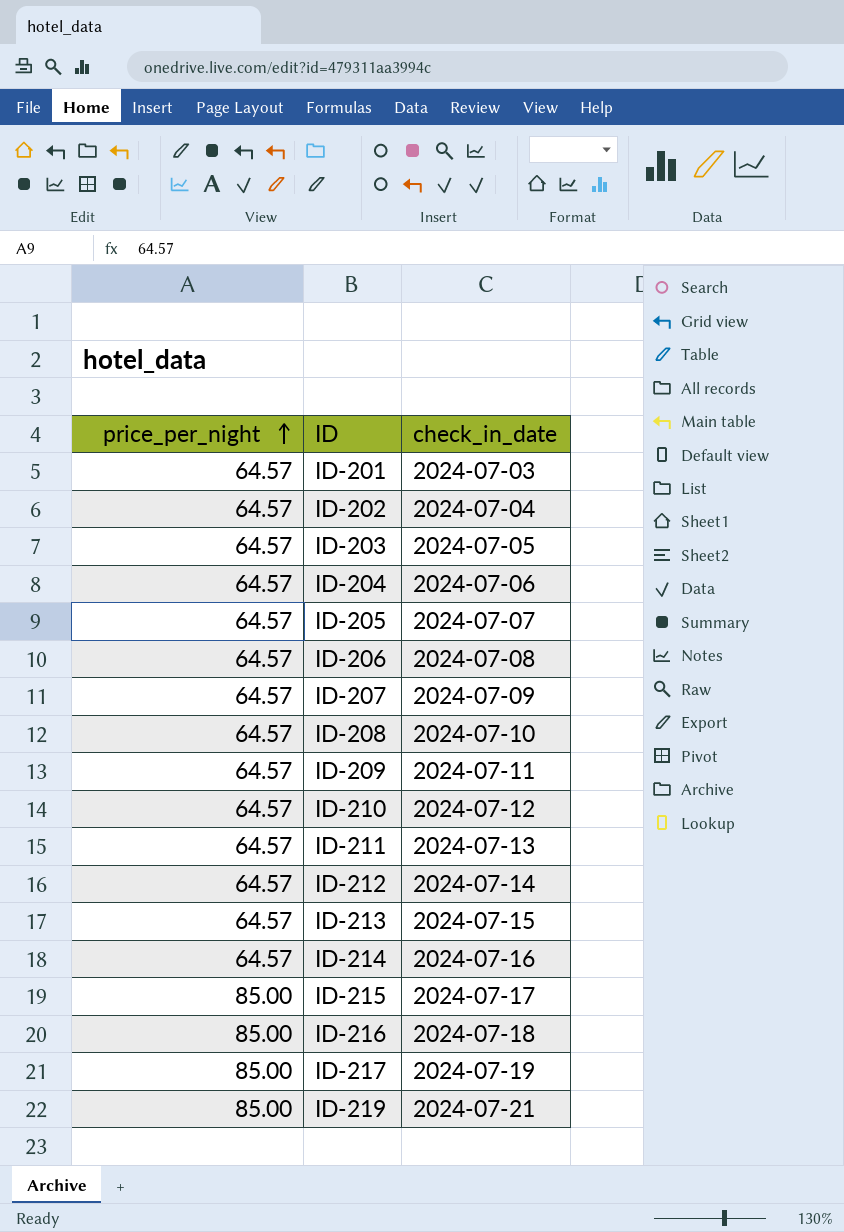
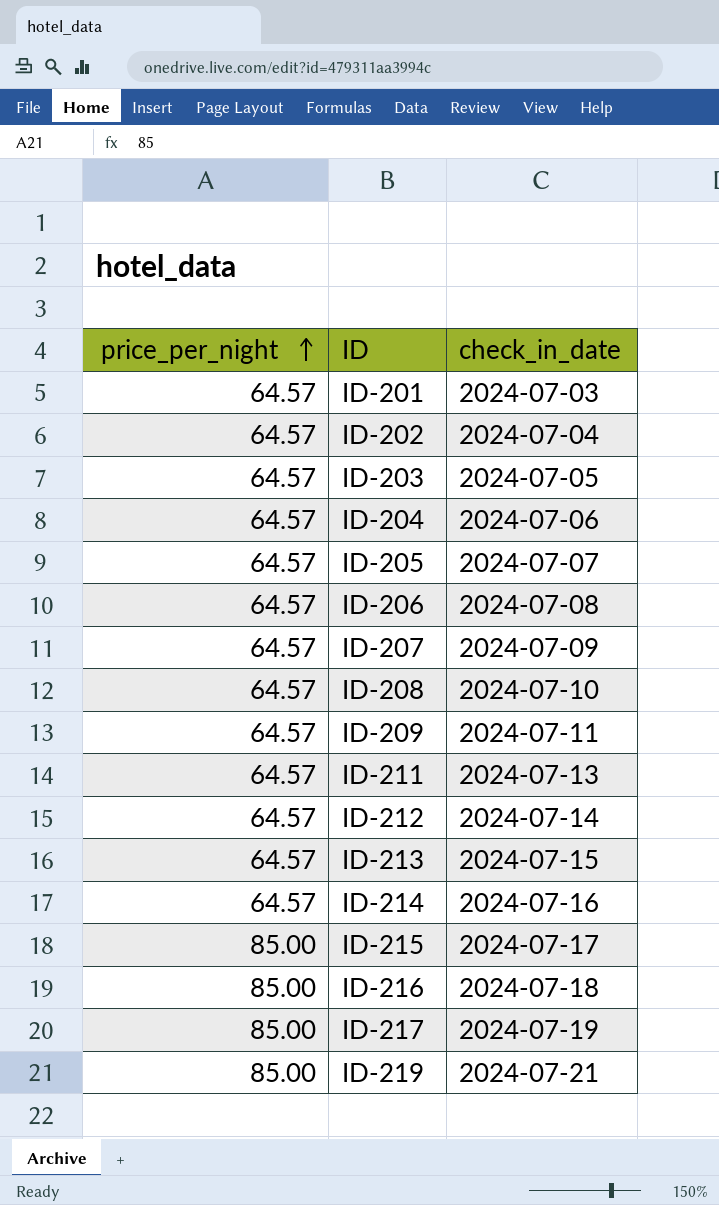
row ID-210: 64.57 | 2024-07-12 -> none

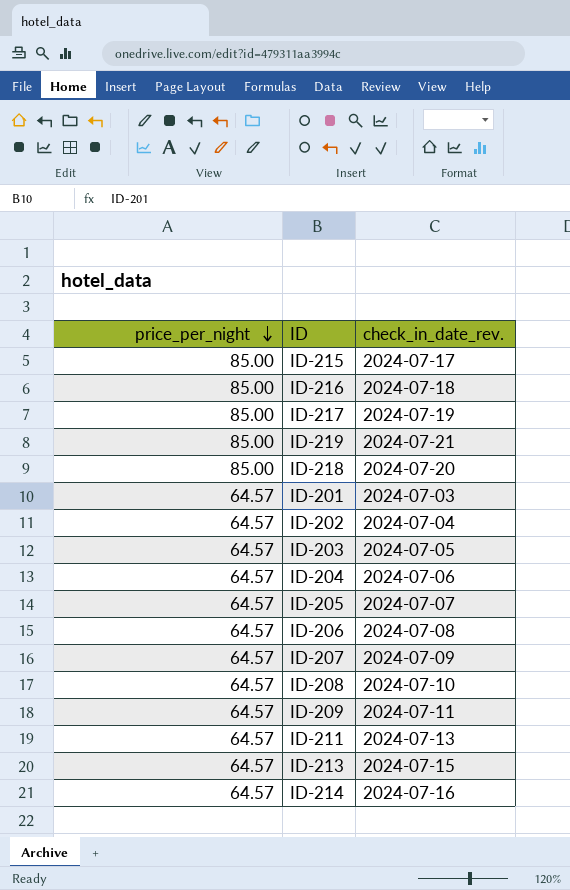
row order: price_per_night ascending -> price_per_night descending
column name: check_in_date -> check_in_date_rev.
row ID-212: 64.57 | 2024-07-14 -> none
row ID-218: none -> 85.00 | 2024-07-20

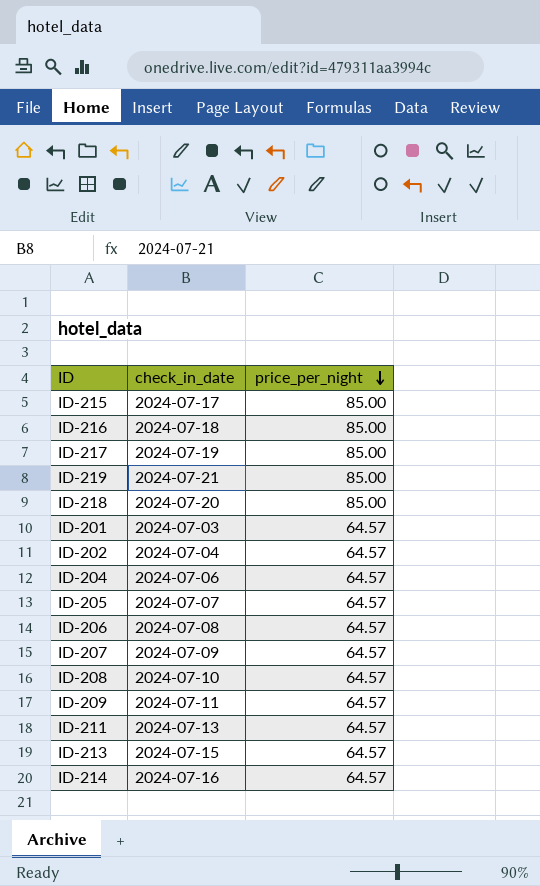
column name: check_in_date_rev. -> check_in_date
column price_per_night | position: 1 -> 3
row ID-203: 64.57 | 2024-07-05 -> none

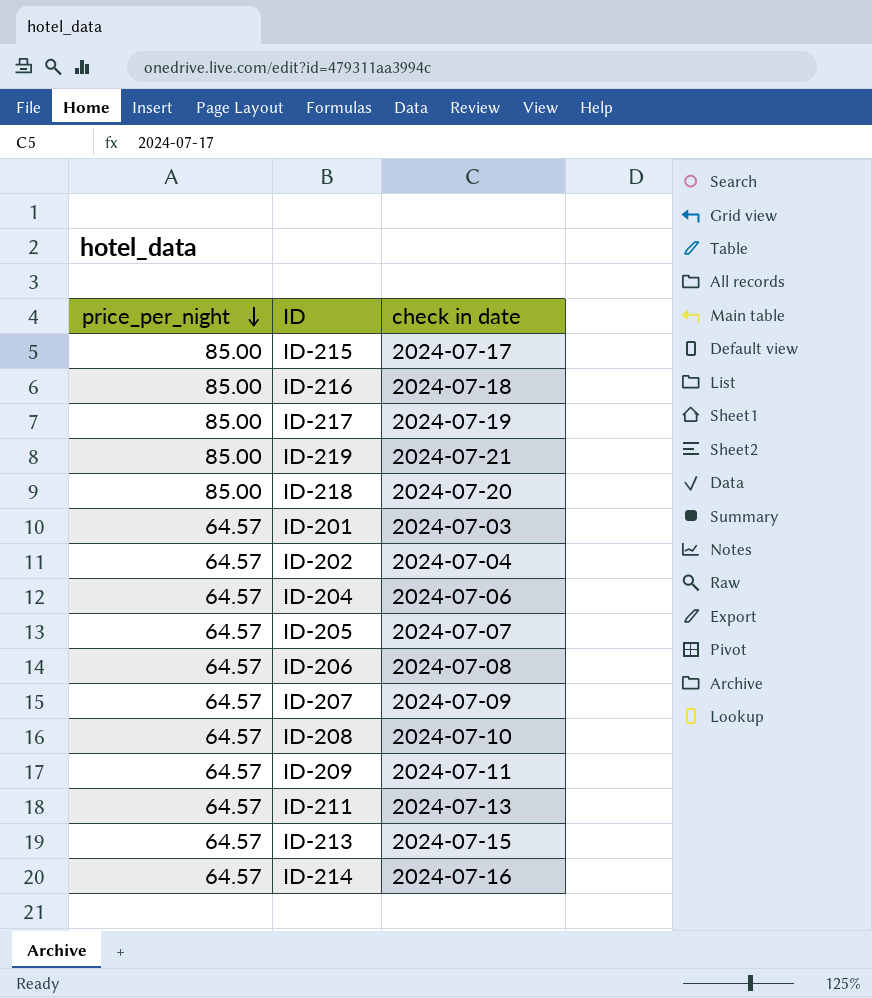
column price_per_night | position: 3 -> 1
column name: check_in_date -> check in date

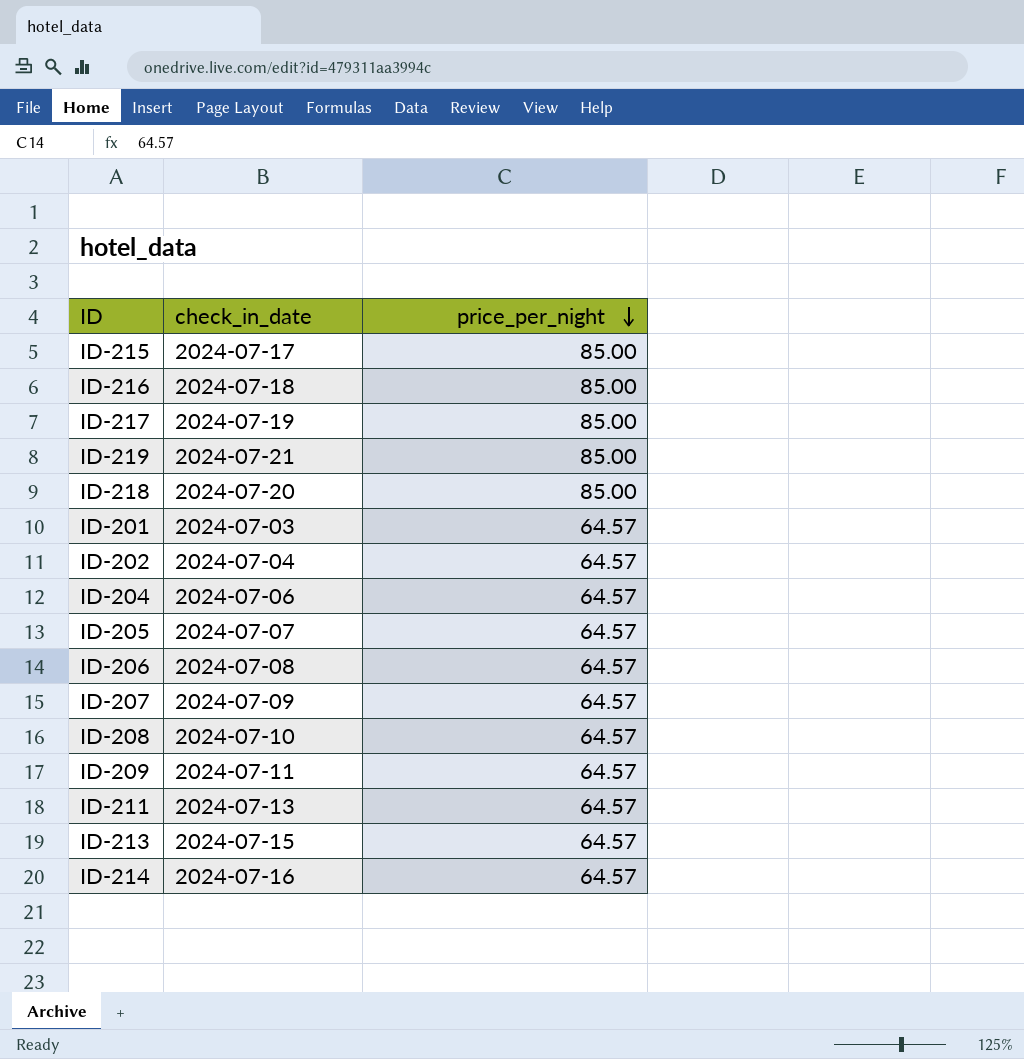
column name: check in date -> check_in_date
column price_per_night | position: 1 -> 3

